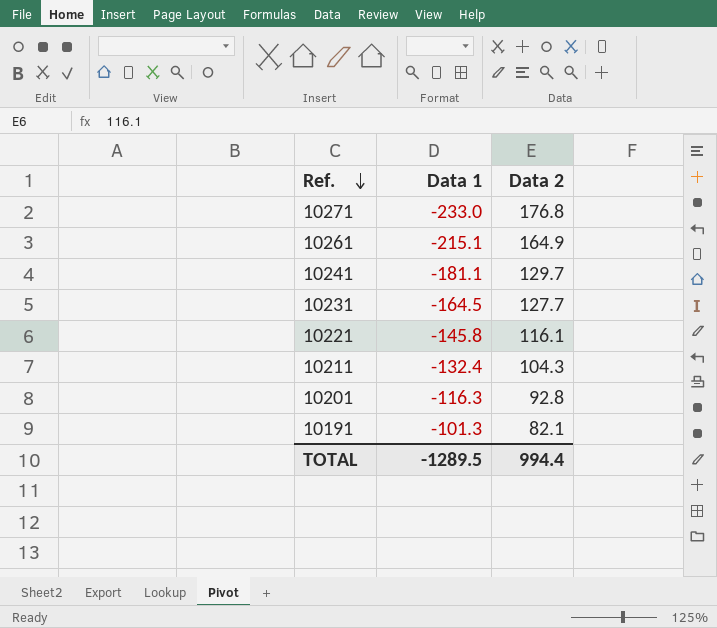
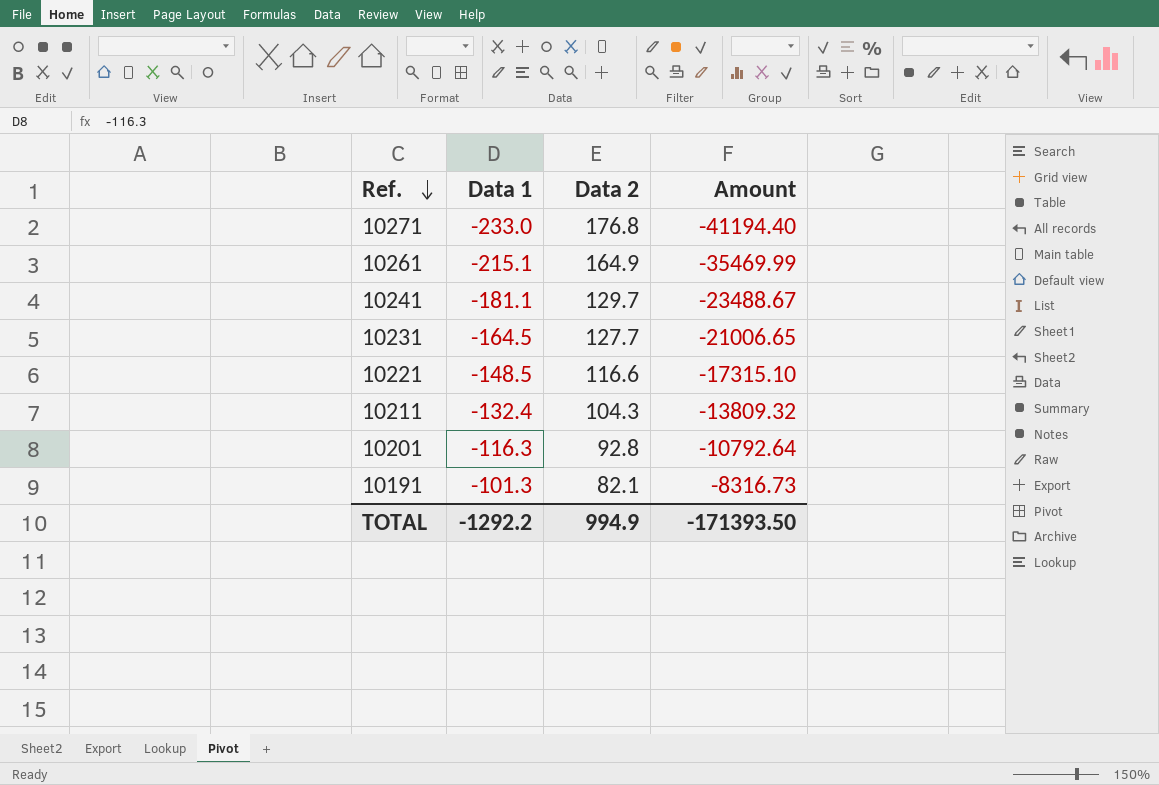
column Amount | formula: none -> [Data 1] * [Data 2]
10221 | Data 1: -145.8 -> -148.5
10221 | Data 2: 116.1 -> 116.6
TOTAL | Data 1: -1289.5 -> -1292.2
TOTAL | Data 2: 994.4 -> 994.9

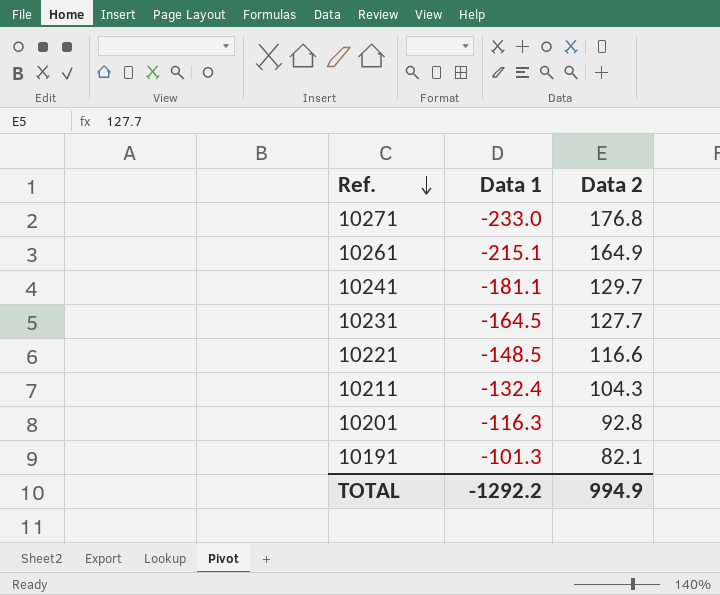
column Amount | formula: [Data 1] * [Data 2] -> none

